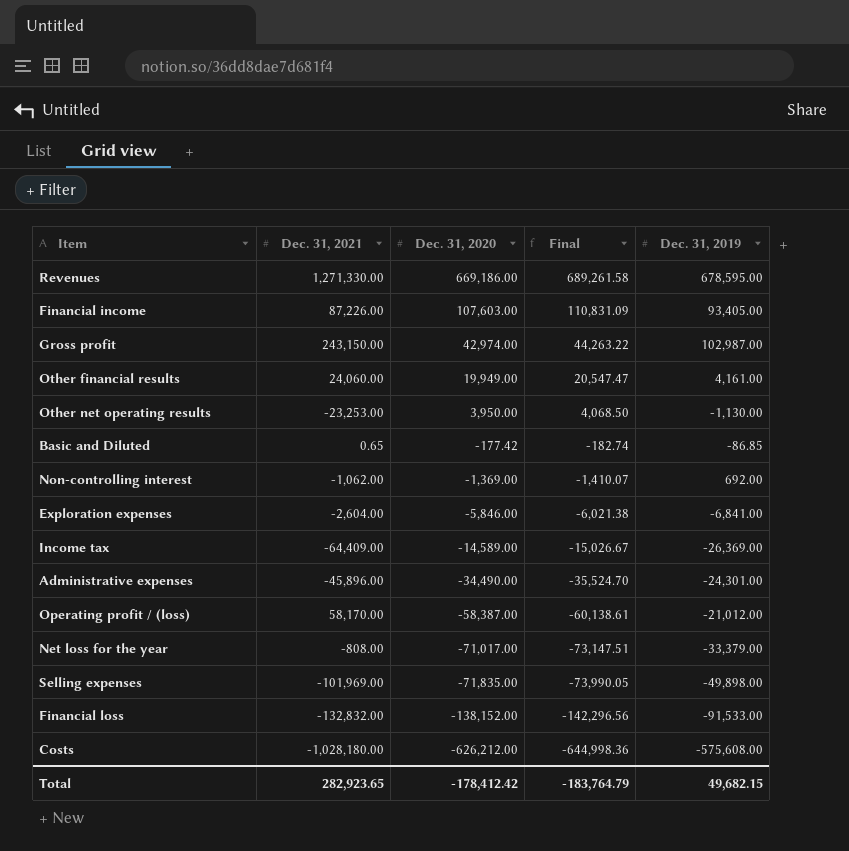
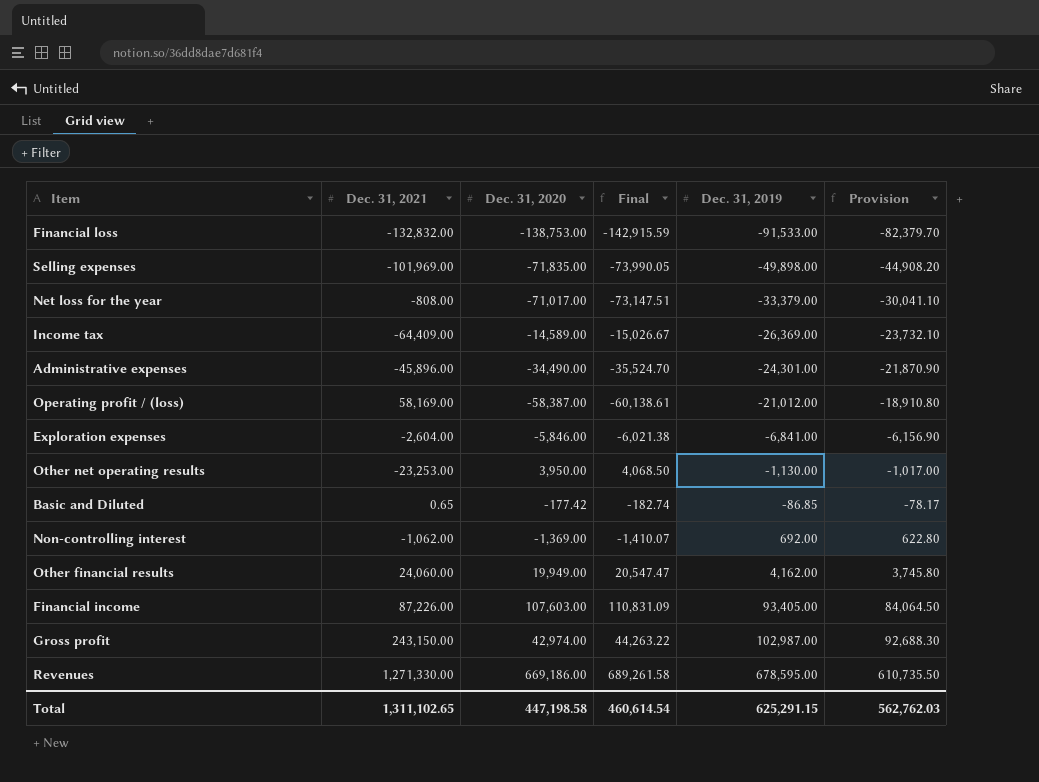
row order: Dec. 31, 2020 descending -> Dec. 31, 2019 ascending
column Provision | formula: none -> [Dec. 31, 2019] * 0.9
row Costs: -1,028,180.00 | -626,212.00 | -644,998.36 | -575,608.00 -> none
Financial loss | Dec. 31, 2020: -138,152.00 -> -138,753.00
Financial loss | Final: -142,296.56 -> -142,915.59
Operating profit / (loss) | Dec. 31, 2021: 58,170.00 -> 58,169.00
Other financial results | Dec. 31, 2019: 4,161.00 -> 4,162.00
Total | Dec. 31, 2021: 282,923.65 -> 1,311,102.65
Total | Dec. 31, 2020: -178,412.42 -> 447,198.58
Total | Final: -183,764.79 -> 460,614.54
Total | Dec. 31, 2019: 49,682.15 -> 625,291.15

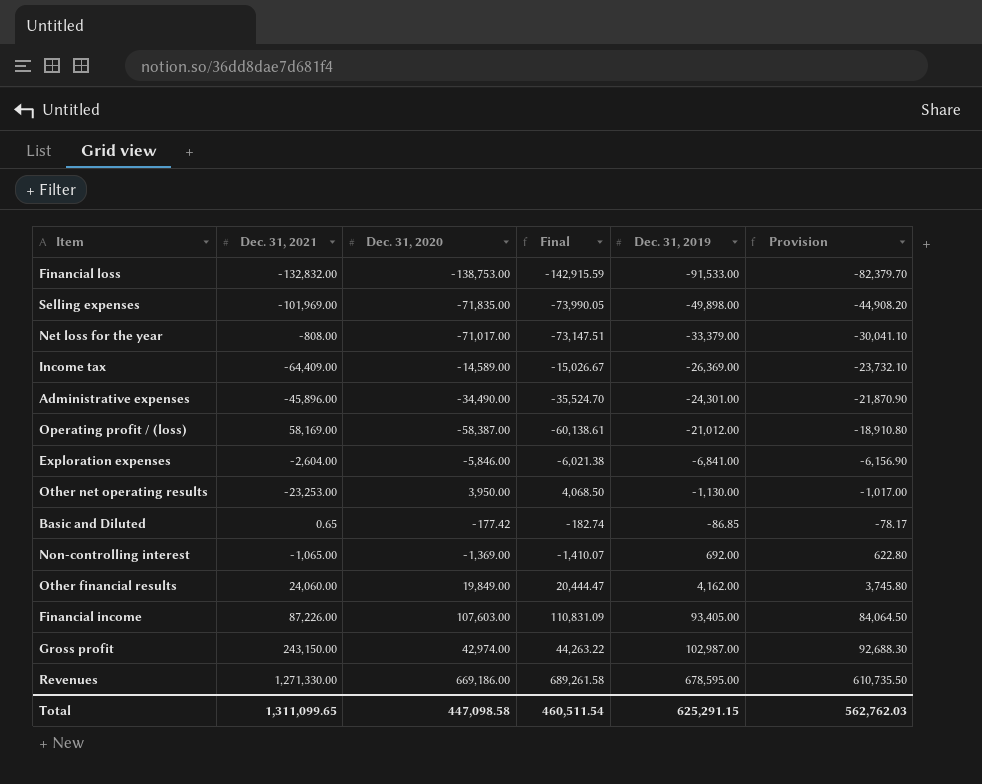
Non-controlling interest | Dec. 31, 2021: -1,062.00 -> -1,065.00
Other financial results | Dec. 31, 2020: 19,949.00 -> 19,849.00
Other financial results | Final: 20,547.47 -> 20,444.47
Total | Dec. 31, 2021: 1,311,102.65 -> 1,311,099.65
Total | Dec. 31, 2020: 447,198.58 -> 447,098.58
Total | Final: 460,614.54 -> 460,511.54

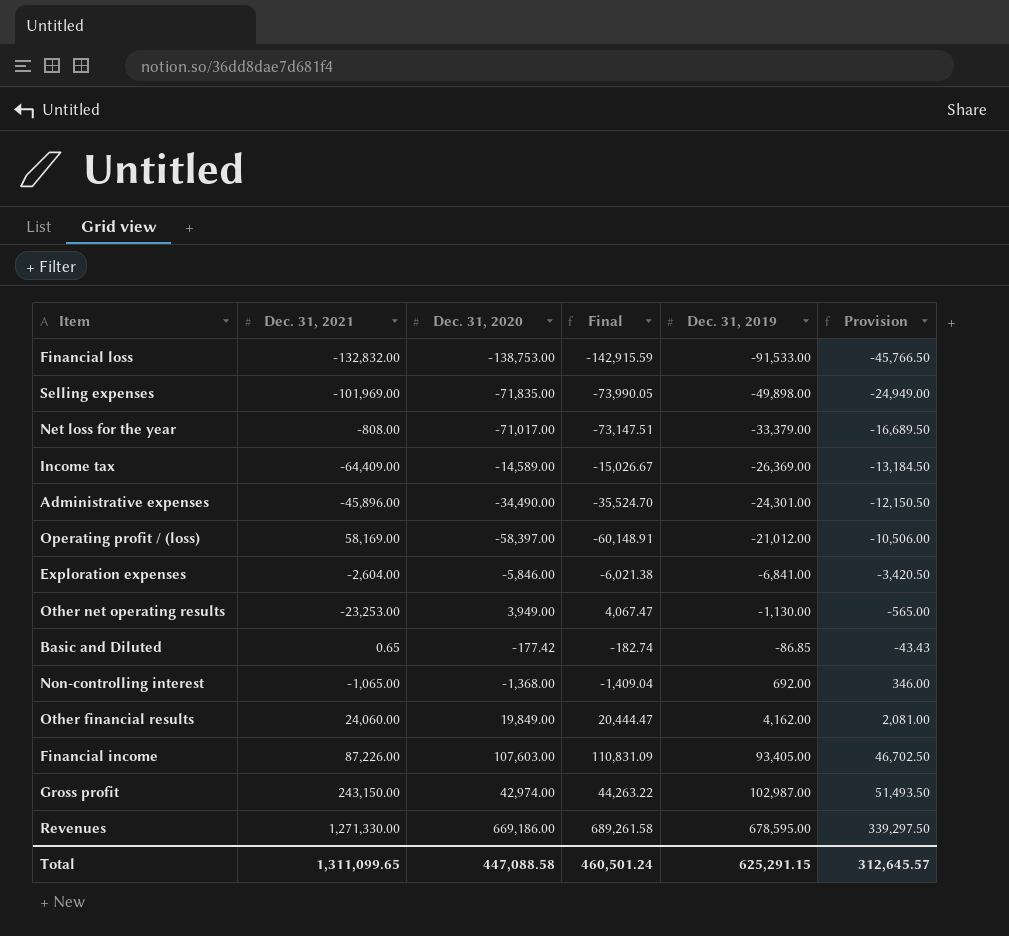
column Provision | formula: [Dec. 31, 2019] * 0.9 -> [Dec. 31, 2019] * 0.5
Operating profit / (loss) | Dec. 31, 2020: -58,387.00 -> -58,397.00
Operating profit / (loss) | Final: -60,138.61 -> -60,148.91
Other net operating results | Dec. 31, 2020: 3,950.00 -> 3,949.00
Other net operating results | Final: 4,068.50 -> 4,067.47
Non-controlling interest | Dec. 31, 2020: -1,369.00 -> -1,368.00
Non-controlling interest | Final: -1,410.07 -> -1,409.04
Total | Dec. 31, 2020: 447,098.58 -> 447,088.58
Total | Final: 460,511.54 -> 460,501.24
Total | Provision: 562,762.03 -> 312,645.57

